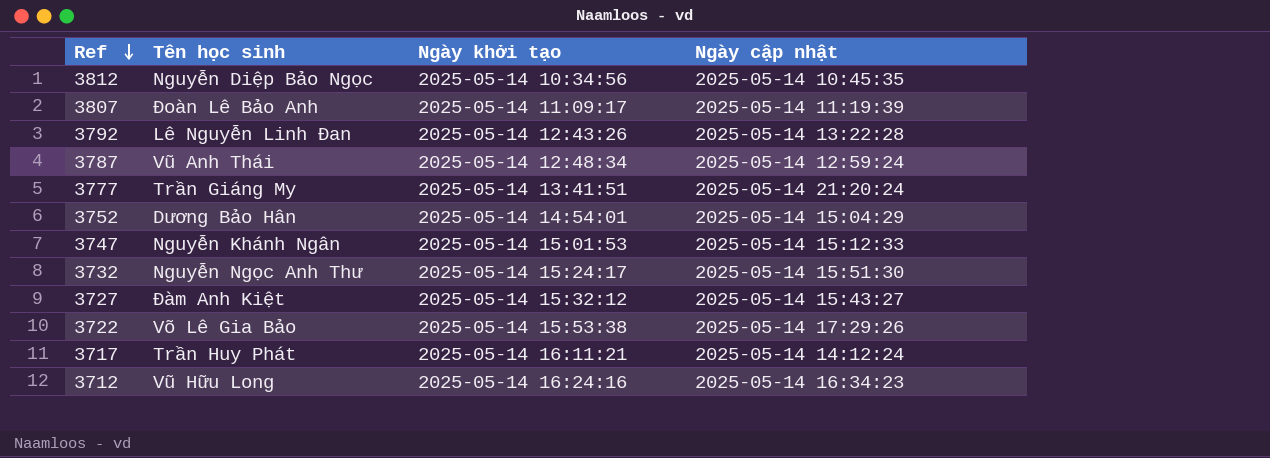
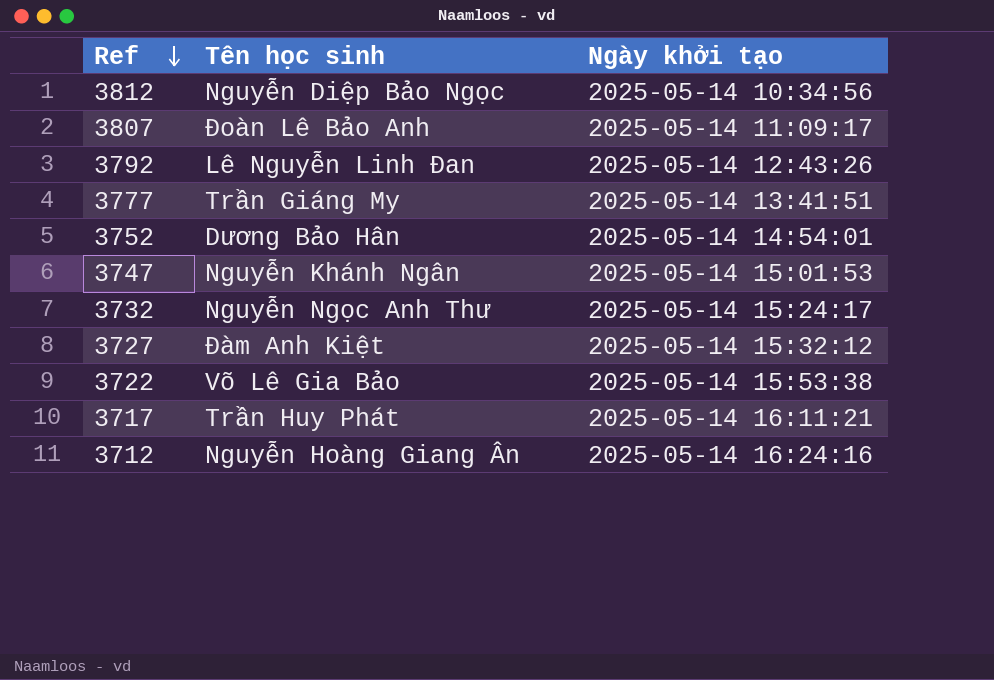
column Ngày cập nhật | position: 4 -> none
row 3787: Vũ Anh Thái | 2025-05-14 12:48:34 | 2025-05-14 12:59:24 -> none
3712 | Tên học sinh: Vũ Hữu Long -> Nguyễn Hoàng Giang Ân

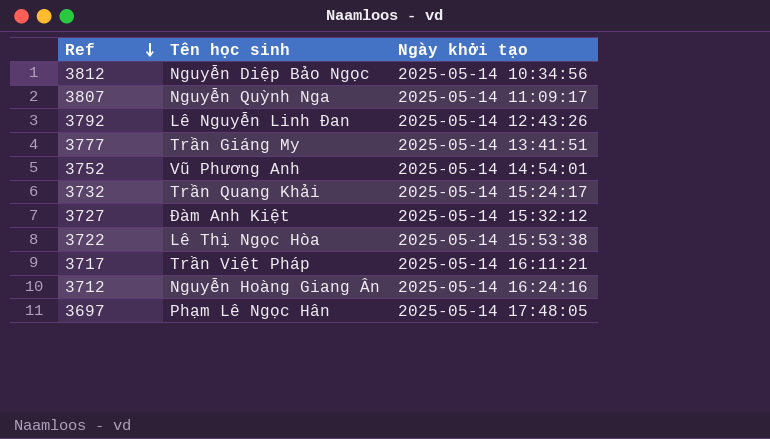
row 3747: Nguyễn Khánh Ngân | 2025-05-14 15:01:53 -> none
3807 | Tên học sinh: Đoàn Lê Bảo Anh -> Nguyễn Quỳnh Nga
3752 | Tên học sinh: Dương Bảo Hân -> Vũ Phương Anh
3732 | Tên học sinh: Nguyễn Ngọc Anh Thư -> Trần Quang Khải
3722 | Tên học sinh: Võ Lê Gia Bảo -> Lê Thị Ngọc Hòa
3717 | Tên học sinh: Trần Huy Phát -> Trần Việt Pháp
row 3697: none -> Phạm Lê Ngọc Hân | 2025-05-14 17:48:05

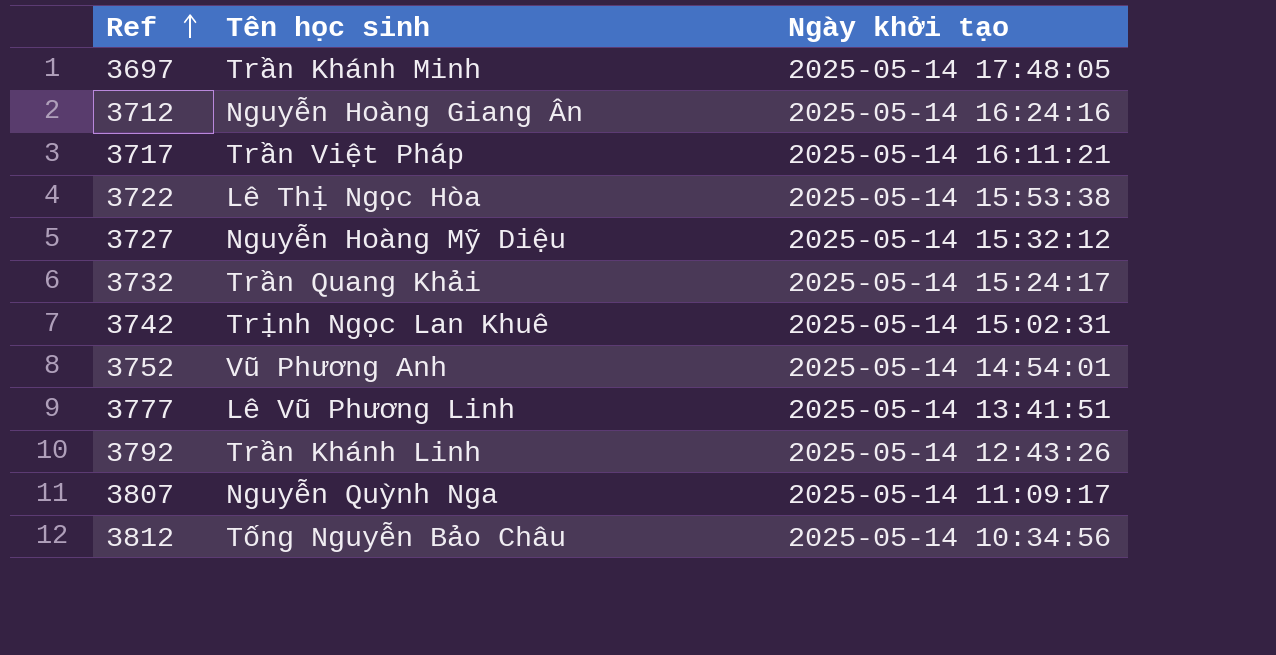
row order: Ref descending -> Ref ascending
3697 | Tên học sinh: Phạm Lê Ngọc Hân -> Trần Khánh Minh
3727 | Tên học sinh: Đàm Anh Kiệt -> Nguyễn Hoàng Mỹ Diệu
row 3742: none -> Trịnh Ngọc Lan Khuê | 2025-05-14 15:02:31
3777 | Tên học sinh: Trần Giáng My -> Lê Vũ Phương Linh
3792 | Tên học sinh: Lê Nguyễn Linh Đan -> Trần Khánh Linh
3812 | Tên học sinh: Nguyễn Diệp Bảo Ngọc -> Tống Nguyễn Bảo Châu

